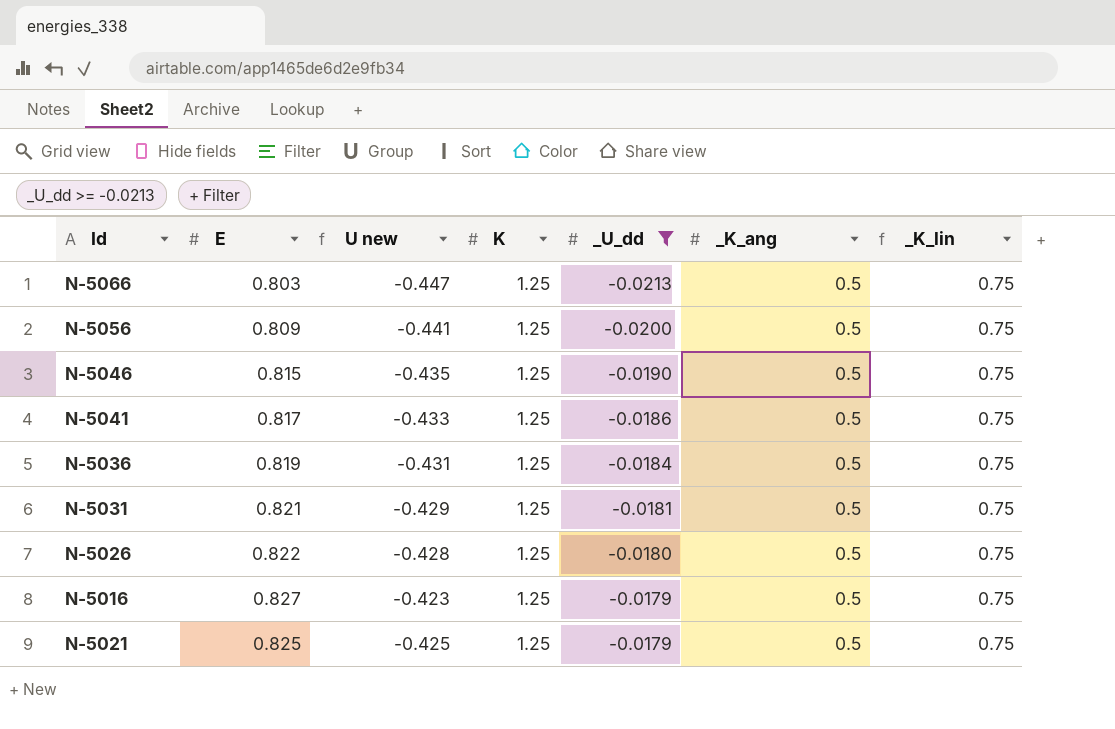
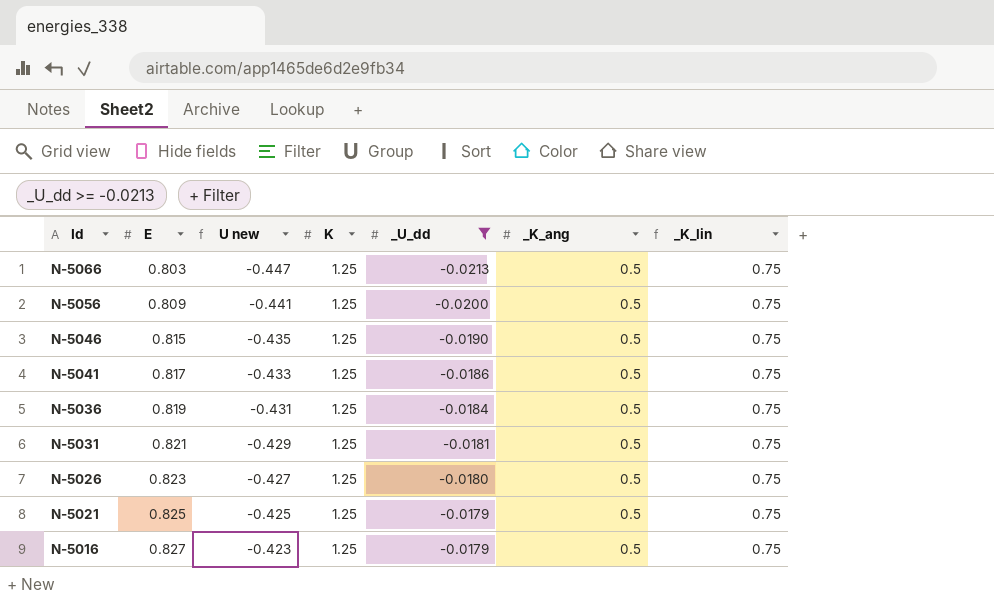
row order: _U_dd ascending -> Id descending
N-5026 | E: 0.822 -> 0.823
N-5026 | U new: -0.428 -> -0.427

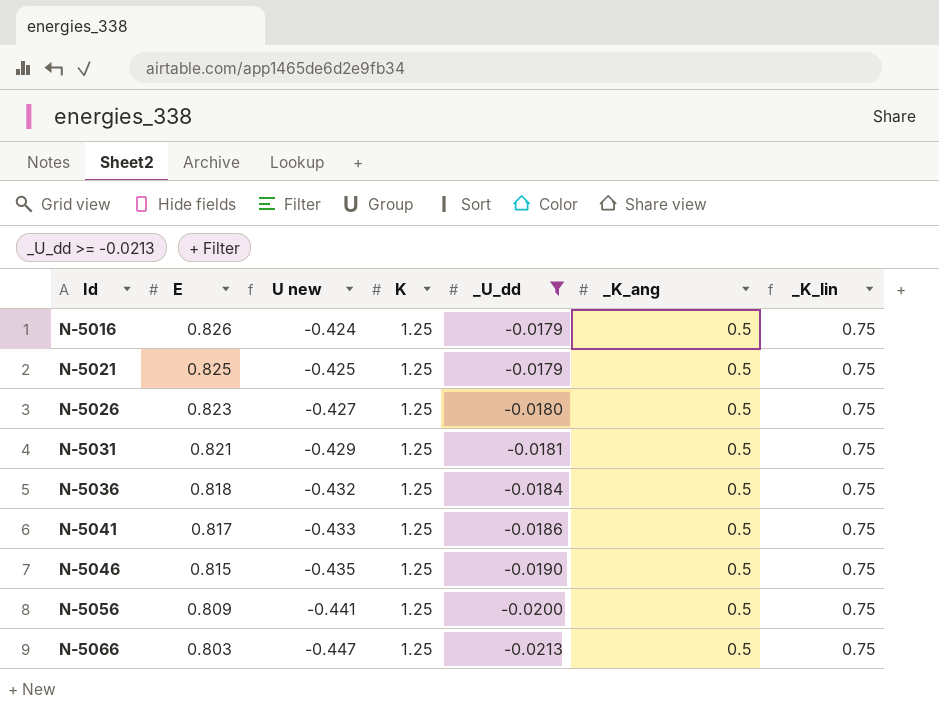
row order: Id descending -> Id ascending
N-5016 | E: 0.827 -> 0.826
N-5016 | U new: -0.423 -> -0.424
N-5036 | E: 0.819 -> 0.818
N-5036 | U new: -0.431 -> -0.432

